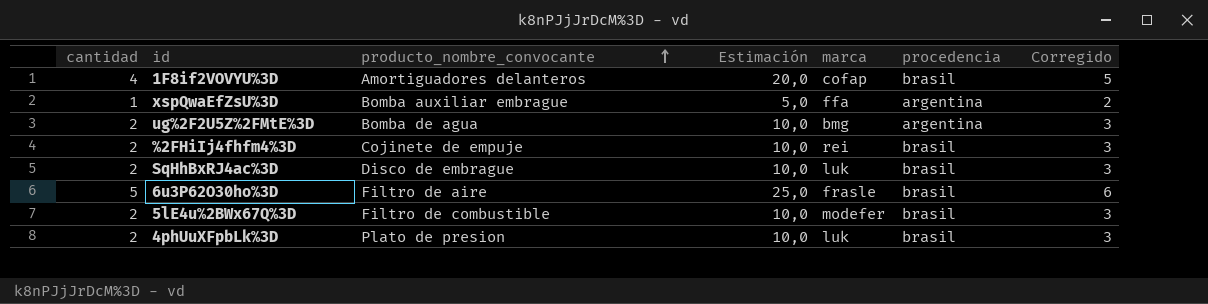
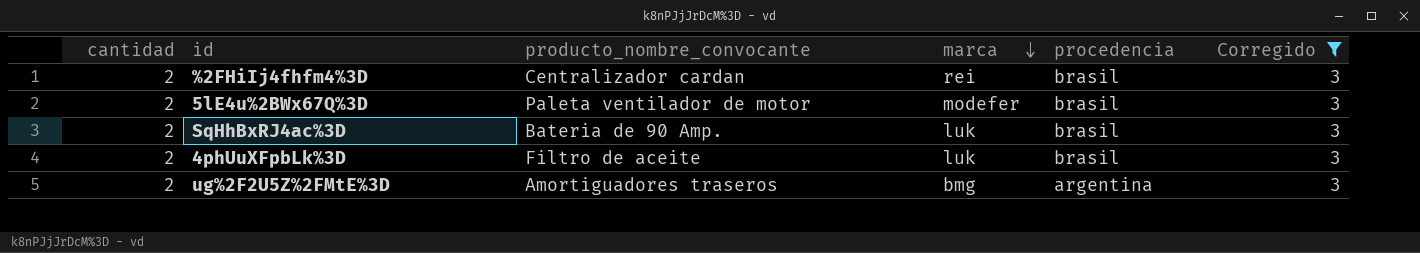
filter: none -> Corregido = 3
row order: producto_nombre_convocante ascending -> marca descending
column Estimación | formula: [cantidad] * 5 -> none
%2FHiIj4fhfm4%3D | producto_nombre_convocante: Cojinete de empuje -> Centralizador cardan
5lE4u%2BWx67Q%3D | producto_nombre_convocante: Filtro de combustible -> Paleta ventilador de motor
SqHhBxRJ4ac%3D | producto_nombre_convocante: Disco de embrague -> Bateria de 90 Amp.
4phUuXFpbLk%3D | producto_nombre_convocante: Plato de presion -> Filtro de aceite
ug%2F2U5Z%2FMtE%3D | producto_nombre_convocante: Bomba de agua -> Amortiguadores traseros

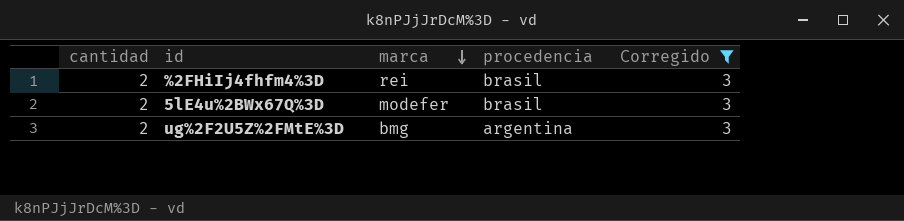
column producto_nombre_convocante | position: 3 -> none
row SqHhBxRJ4ac%3D: 2 | Bateria de 90 Amp. | luk | brasil | 3 -> none
row 4phUuXFpbLk%3D: 2 | Filtro de aceite | luk | brasil | 3 -> none

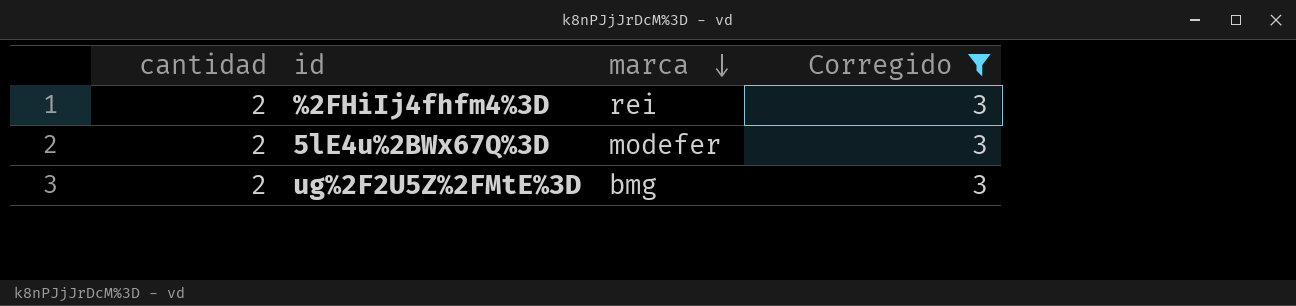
column procedencia | position: 4 -> none

